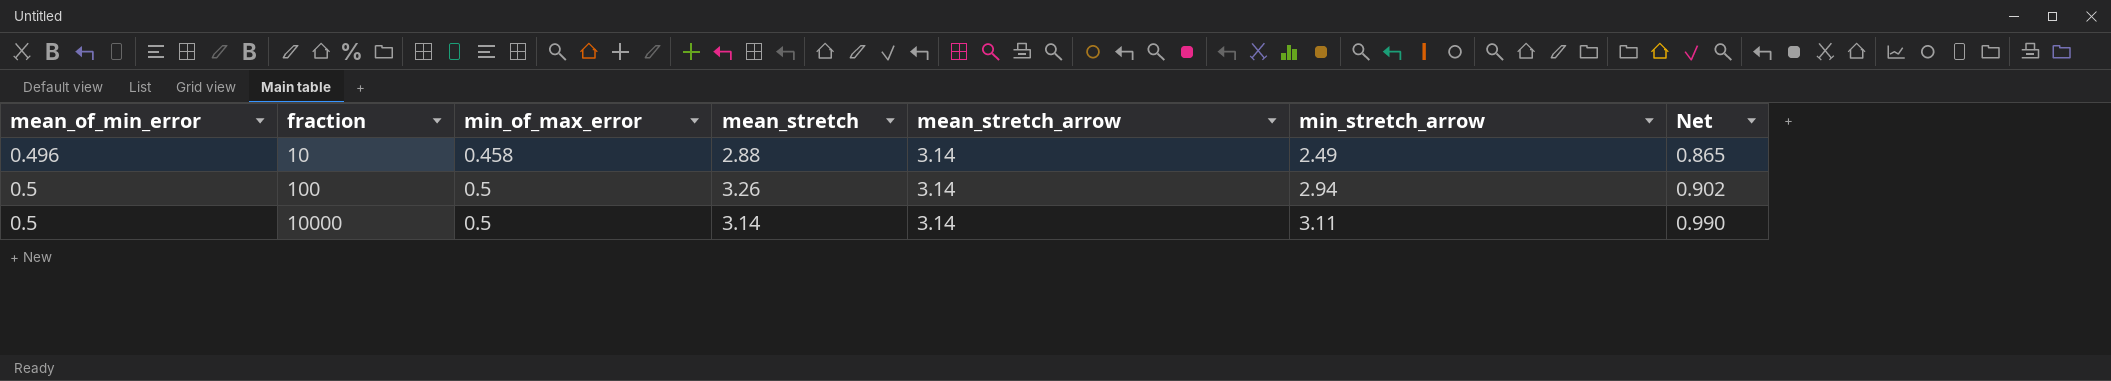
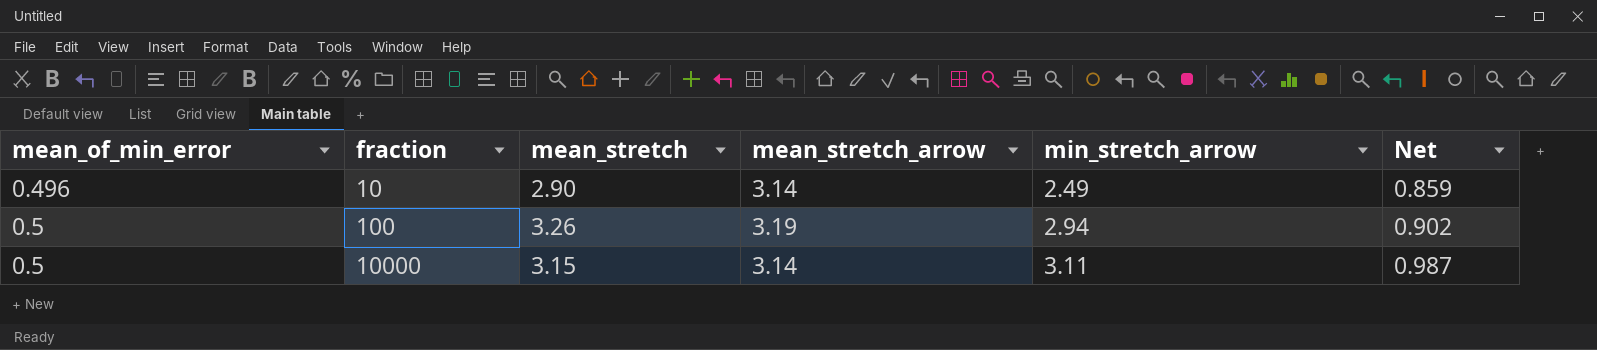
column min_of_max_error | position: 3 -> none
10 | mean_stretch: 2.88 -> 2.90
10 | Net: 0.865 -> 0.859
100 | mean_stretch_arrow: 3.14 -> 3.19
10000 | mean_stretch: 3.14 -> 3.15
10000 | Net: 0.990 -> 0.987

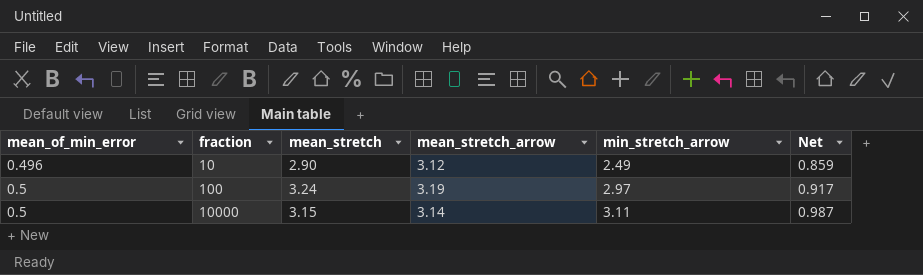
10 | mean_stretch_arrow: 3.14 -> 3.12
100 | mean_stretch: 3.26 -> 3.24
100 | min_stretch_arrow: 2.94 -> 2.97
100 | Net: 0.902 -> 0.917

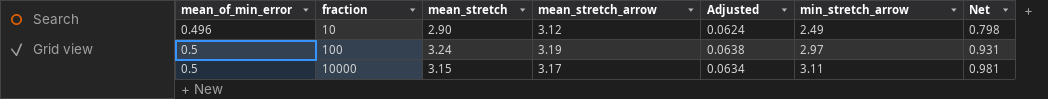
column Adjusted | formula: none -> [mean_stretch_arrow] * 0.02
column Net | formula: [min_stretch_arrow] / [mean_stretch] -> [min_stretch_arrow] / [mean_stretch_arrow]
10000 | mean_stretch_arrow: 3.14 -> 3.17

